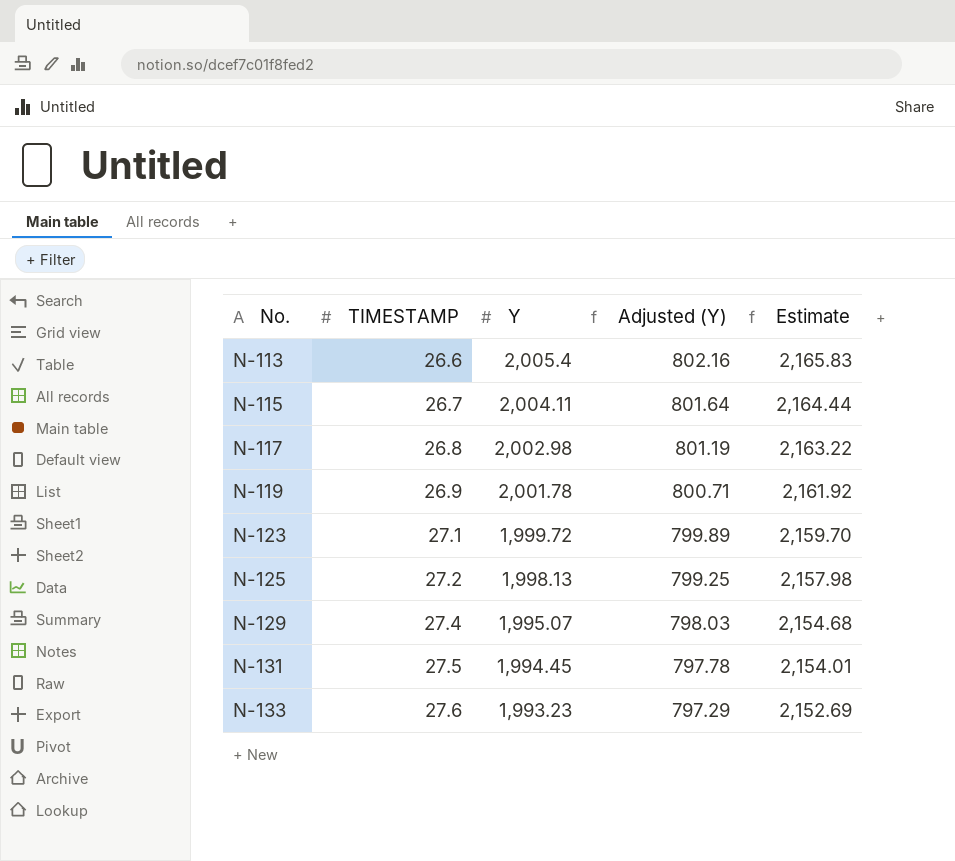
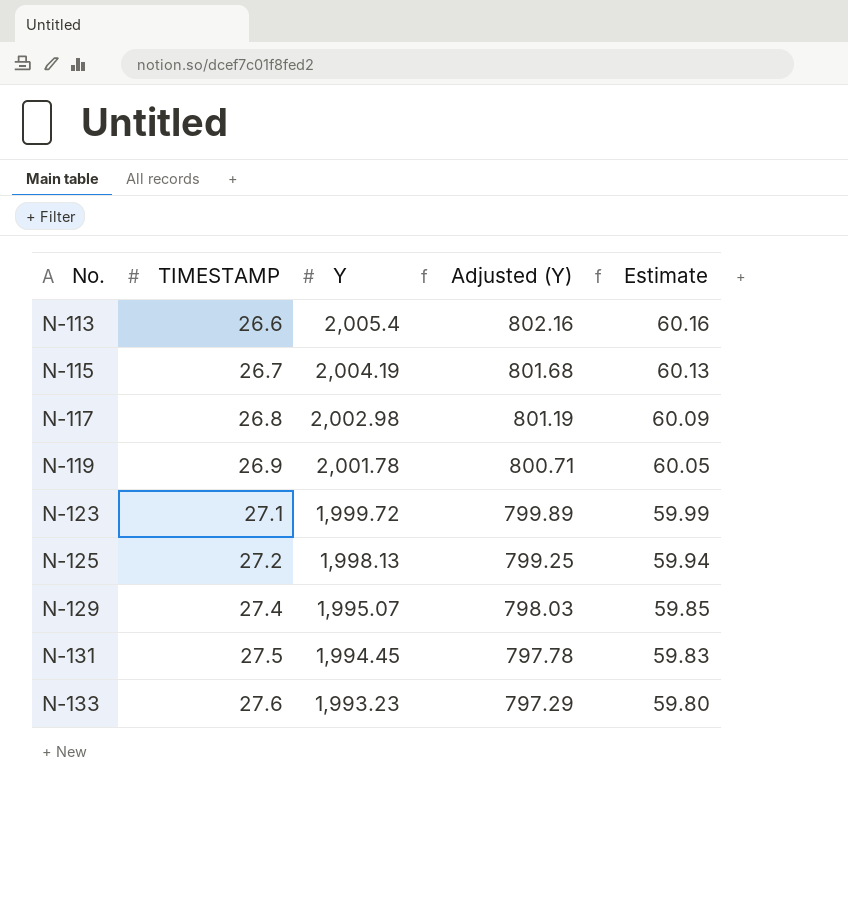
column Estimate | formula: [Y] * 1.08 -> [Y] * 0.03
N-115 | Y: 2,004.11 -> 2,004.19
N-115 | Adjusted (Y): 801.64 -> 801.68

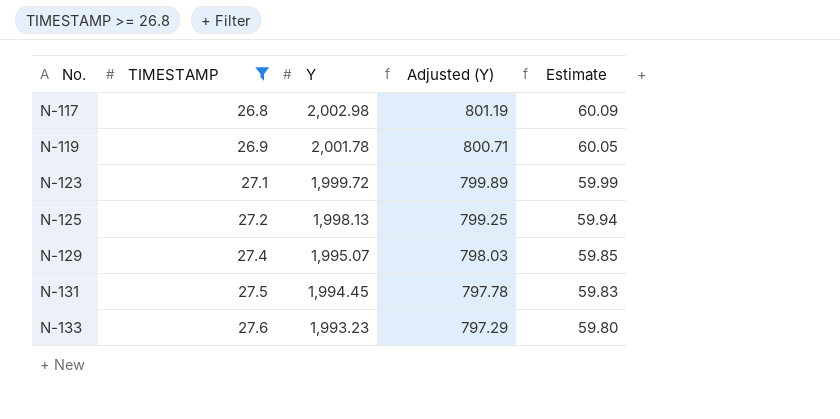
filter: none -> TIMESTAMP >= 26.8

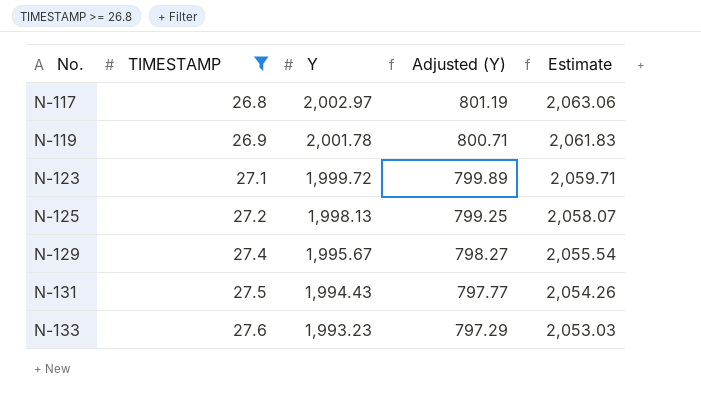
column Estimate | formula: [Y] * 0.03 -> [Y] * 1.03
N-117 | Y: 2,002.98 -> 2,002.97
N-129 | Y: 1,995.07 -> 1,995.67
N-129 | Adjusted (Y): 798.03 -> 798.27
N-131 | Y: 1,994.45 -> 1,994.43
N-131 | Adjusted (Y): 797.78 -> 797.77

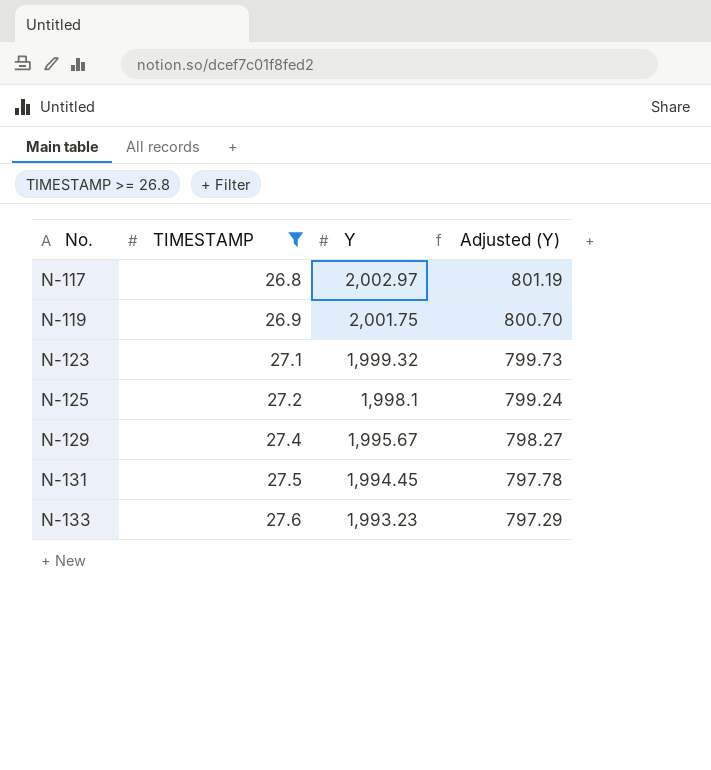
column Estimate | formula: [Y] * 1.03 -> none
N-119 | Y: 2,001.78 -> 2,001.75
N-119 | Adjusted (Y): 800.71 -> 800.70
N-123 | Y: 1,999.72 -> 1,999.32
N-123 | Adjusted (Y): 799.89 -> 799.73
N-125 | Y: 1,998.13 -> 1,998.1
N-125 | Adjusted (Y): 799.25 -> 799.24
N-131 | Y: 1,994.43 -> 1,994.45
N-131 | Adjusted (Y): 797.77 -> 797.78

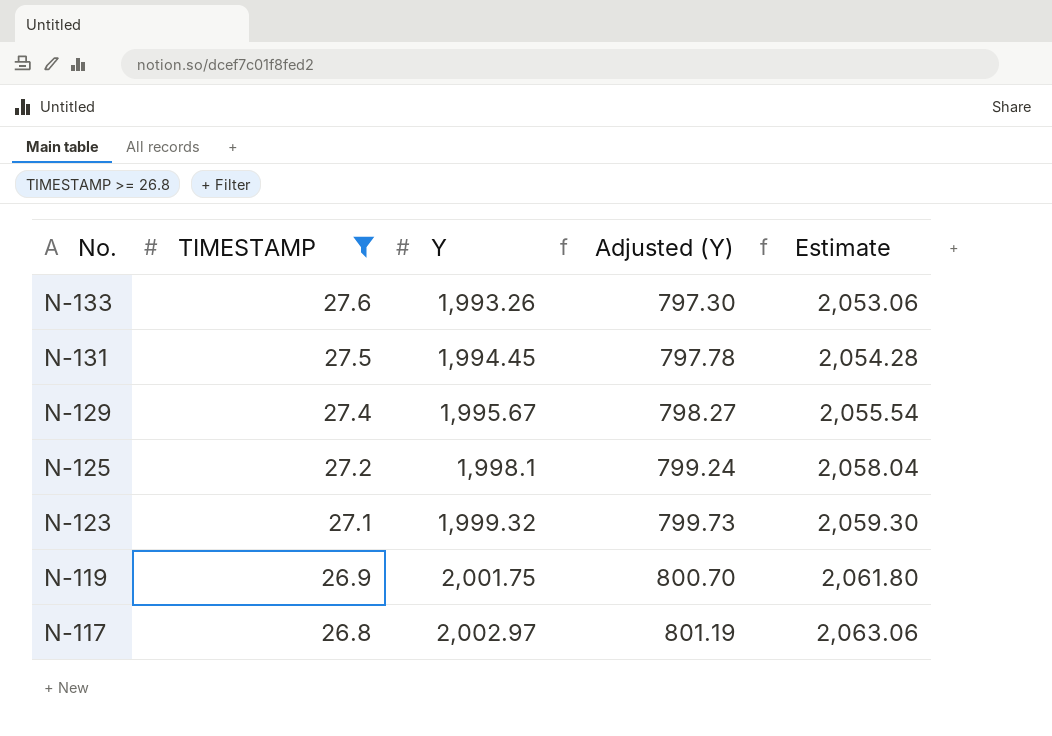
row order: No. ascending -> No. descending
column Estimate | formula: none -> [Y] * 1.03
N-133 | Y: 1,993.23 -> 1,993.26
N-133 | Adjusted (Y): 797.29 -> 797.30

